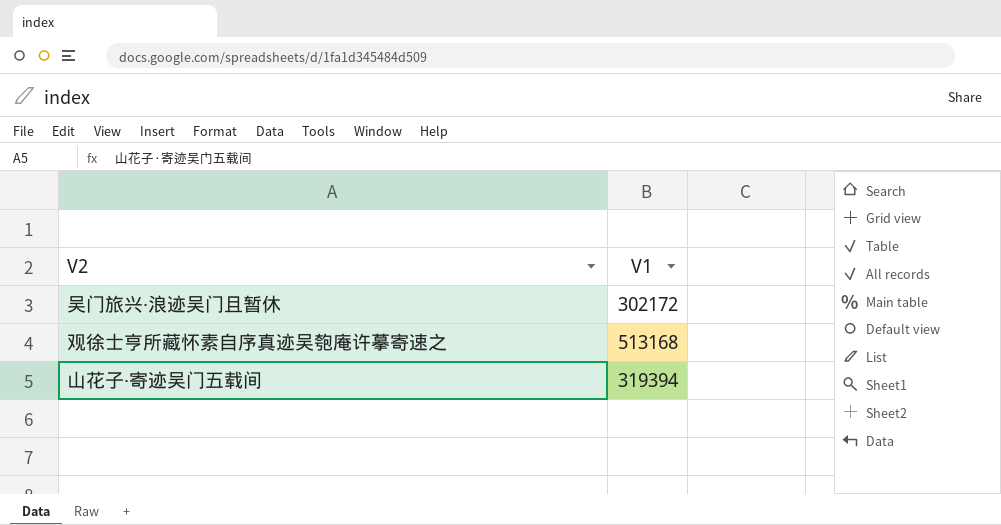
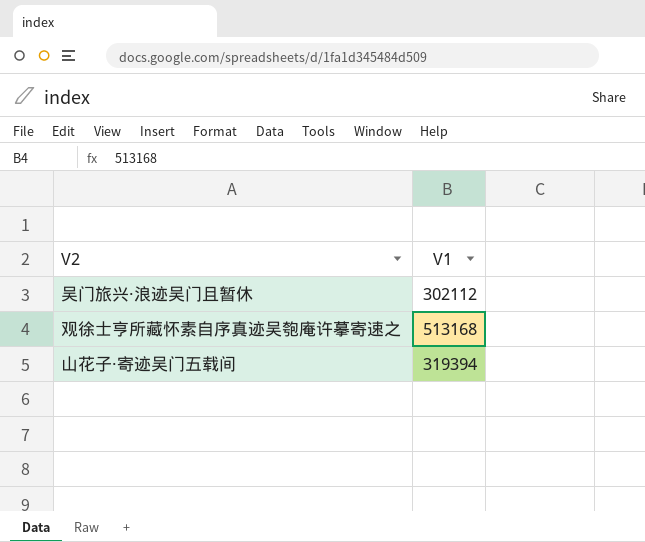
吴门旅兴·浪迹吴门且暂休 | V1: 302172 -> 302112

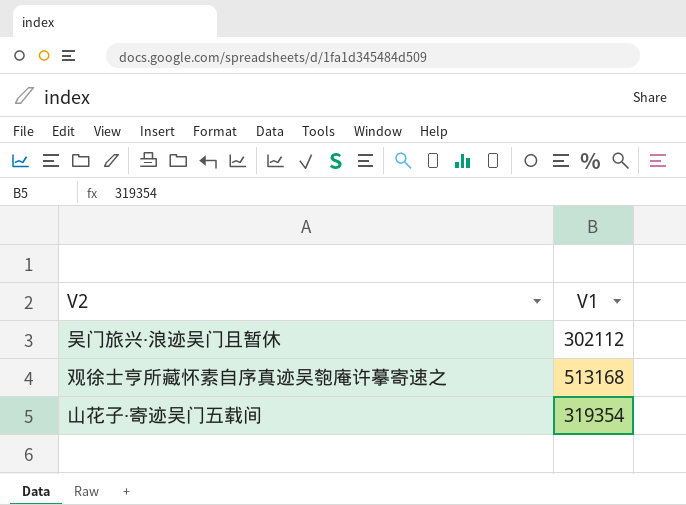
山花子·寄迹吴门五载间 | V1: 319394 -> 319354

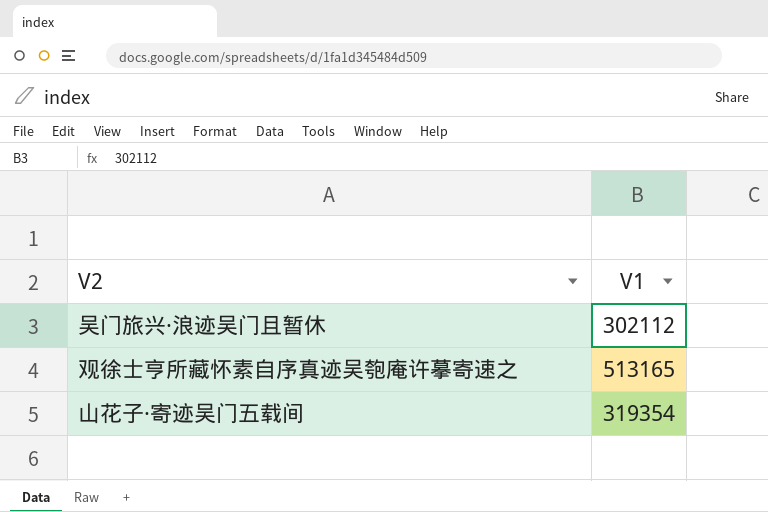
观徐士亨所藏怀素自序真迹吴匏庵许摹寄速之 | V1: 513168 -> 513165

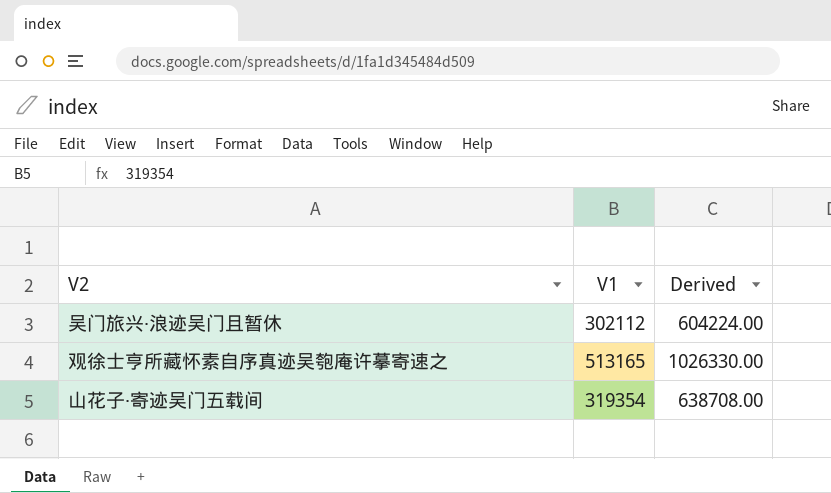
column Derived | formula: none -> [V1] * 2

